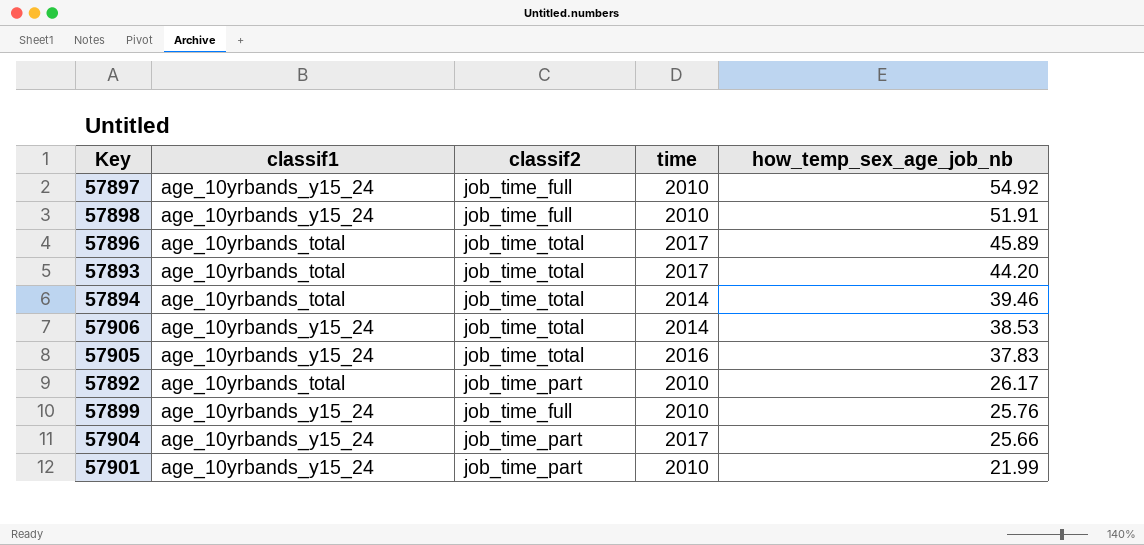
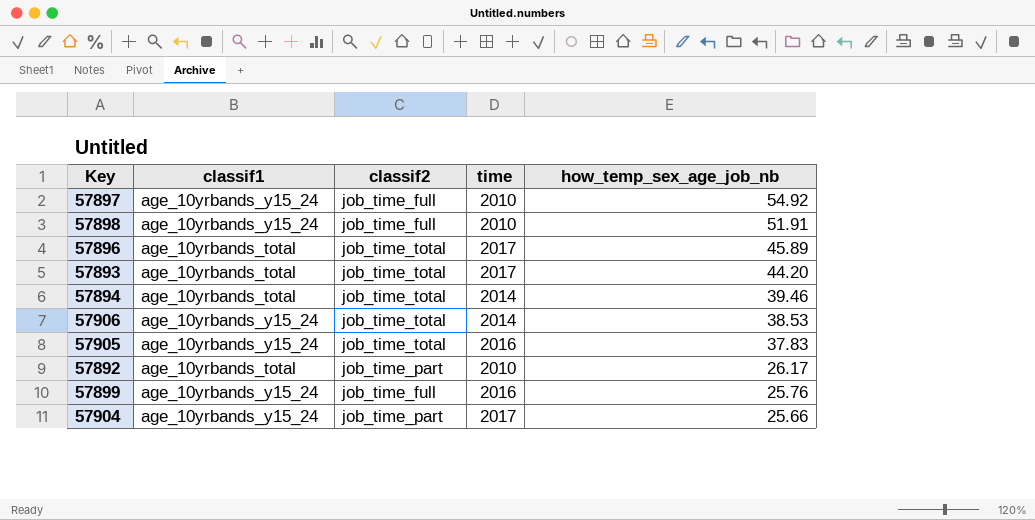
row 57901: age_10yrbands_y15_24 | job_time_part | 2010 | 21.99 -> none
57899 | time: 2010 -> 2016

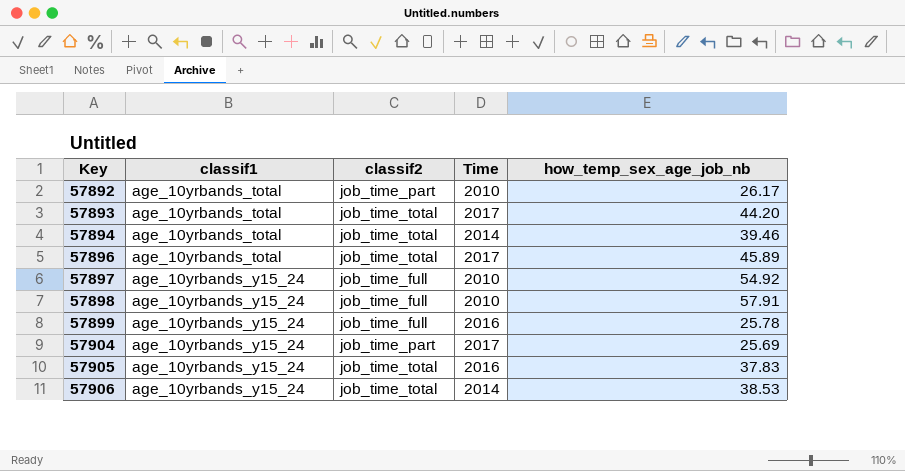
row order: how_temp_sex_age_job_nb descending -> Key ascending
column name: time -> Time
57898 | how_temp_sex_age_job_nb: 51.91 -> 57.91
57899 | how_temp_sex_age_job_nb: 25.76 -> 25.78
57904 | how_temp_sex_age_job_nb: 25.66 -> 25.69

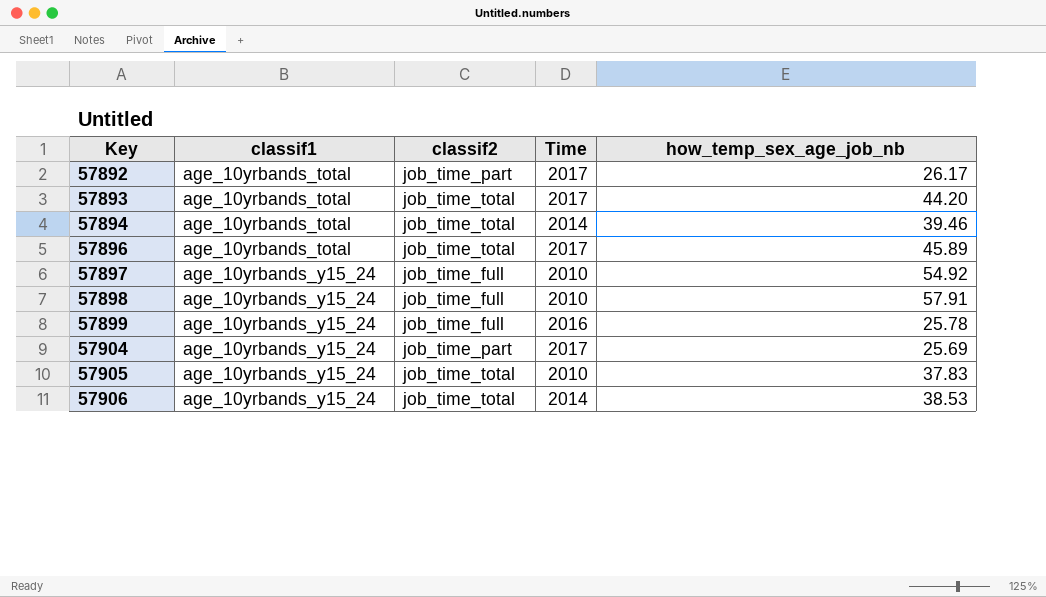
57892 | Time: 2010 -> 2017
57905 | Time: 2016 -> 2010

